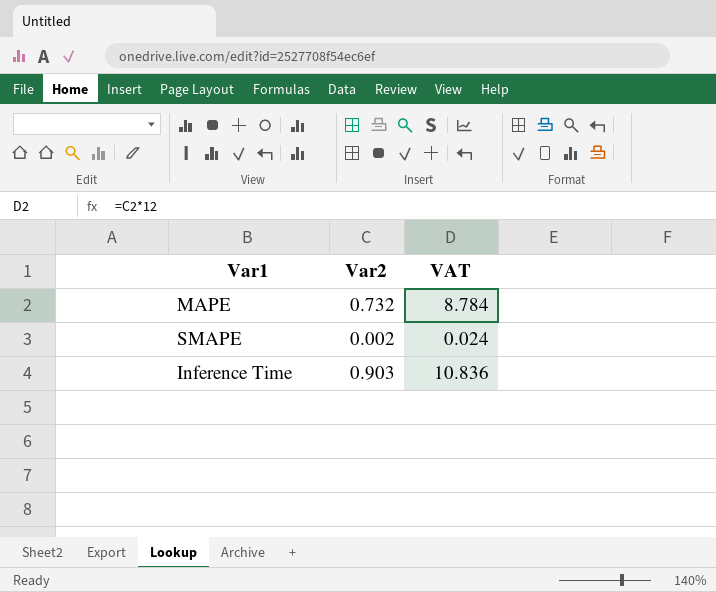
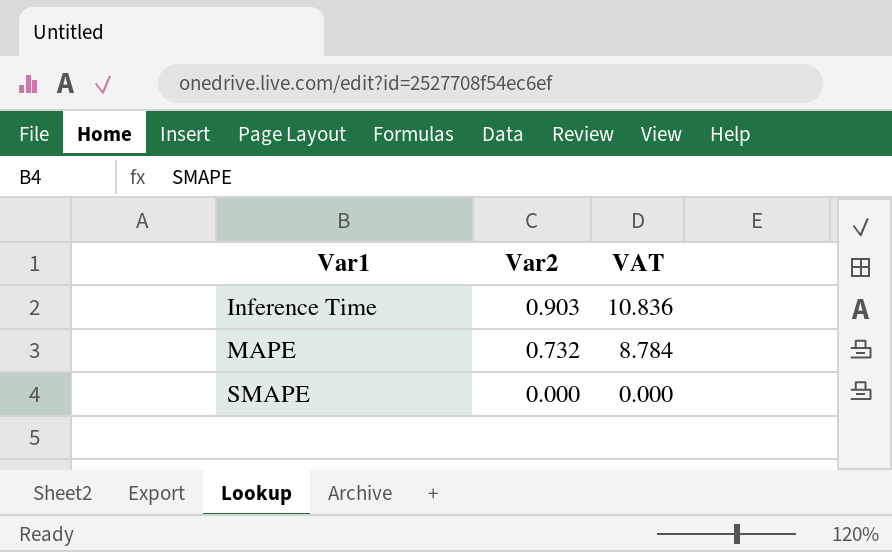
row order: none -> Var1 ascending
SMAPE | Var2: 0.002 -> 0.000
SMAPE | VAT: 0.024 -> 0.000

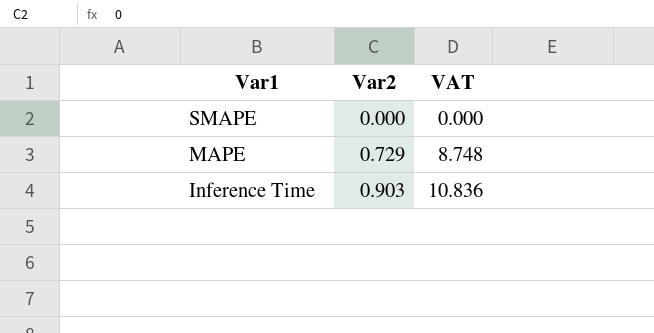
row order: Var1 ascending -> Var1 descending
MAPE | Var2: 0.732 -> 0.729
MAPE | VAT: 8.784 -> 8.748

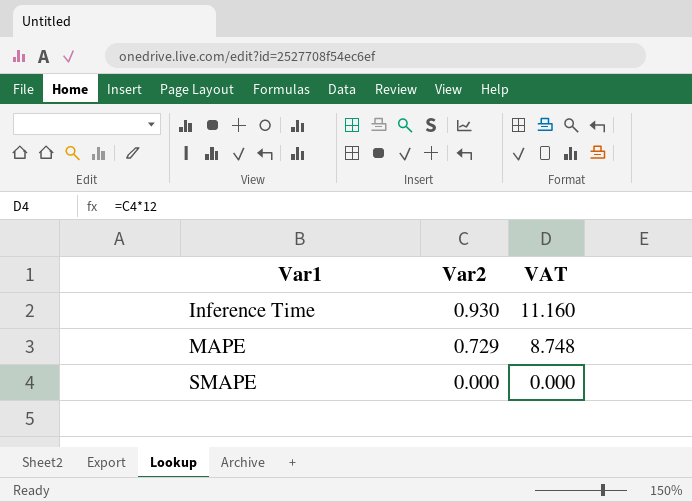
row order: Var1 descending -> Var1 ascending
Inference Time | Var2: 0.903 -> 0.930
Inference Time | VAT: 10.836 -> 11.160

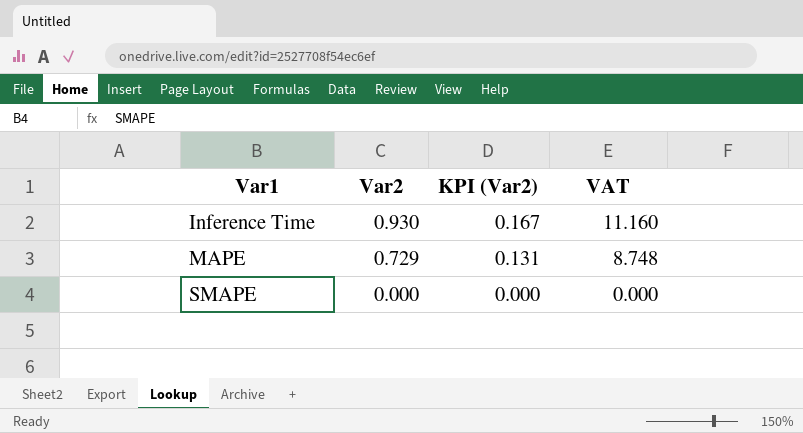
column KPI (Var2) | formula: none -> [Var2] * 0.18

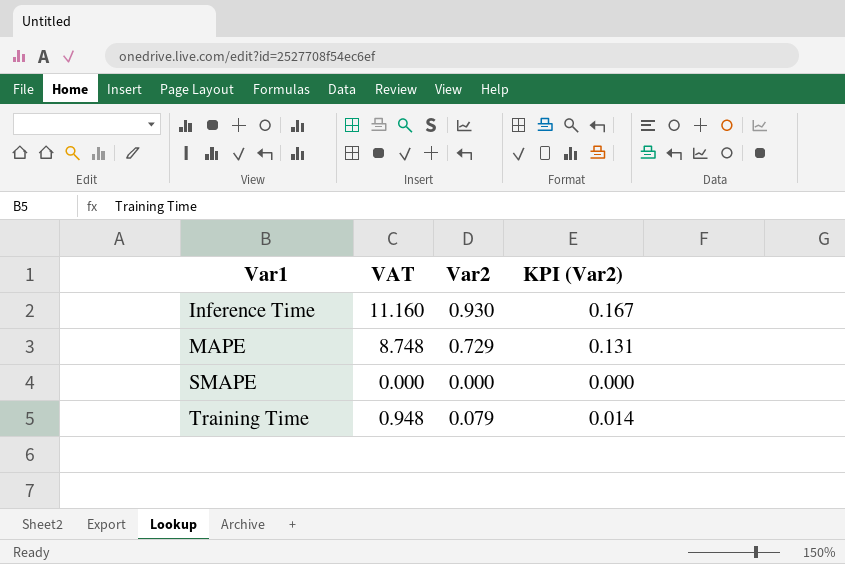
column VAT | position: 4 -> 2
row Training Time: none -> 0.948 | 0.079 | 0.014

